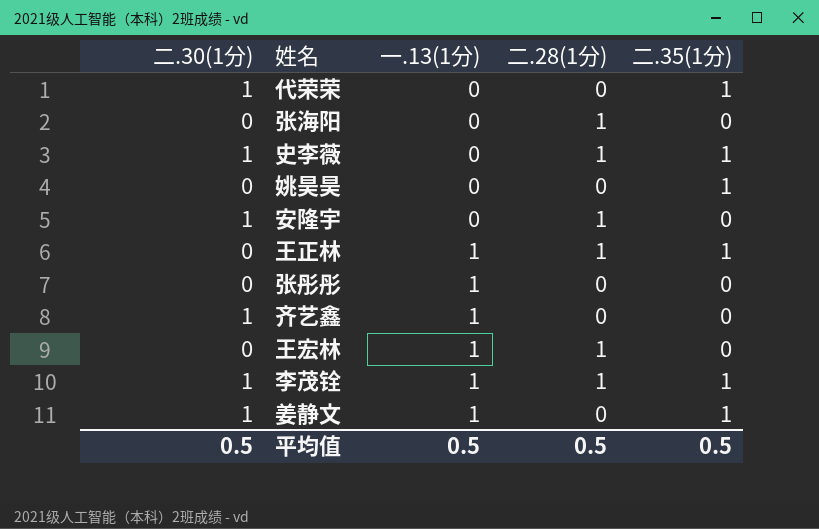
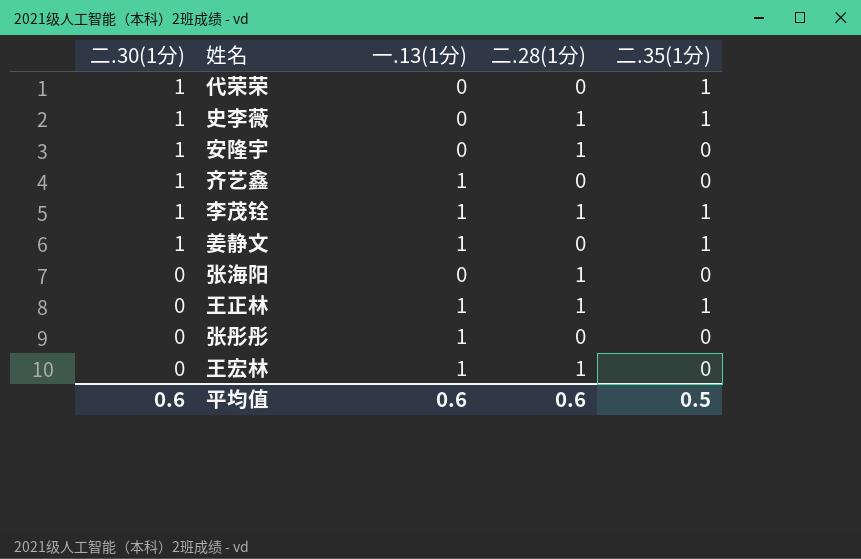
row order: 一.13(1分) ascending -> 二.30(1分) descending
row 姚昊昊: 0 | 0 | 0 | 1 -> none
平均值 | 二.30(1分): 0.5 -> 0.6
平均值 | 一.13(1分): 0.5 -> 0.6
平均值 | 二.28(1分): 0.5 -> 0.6

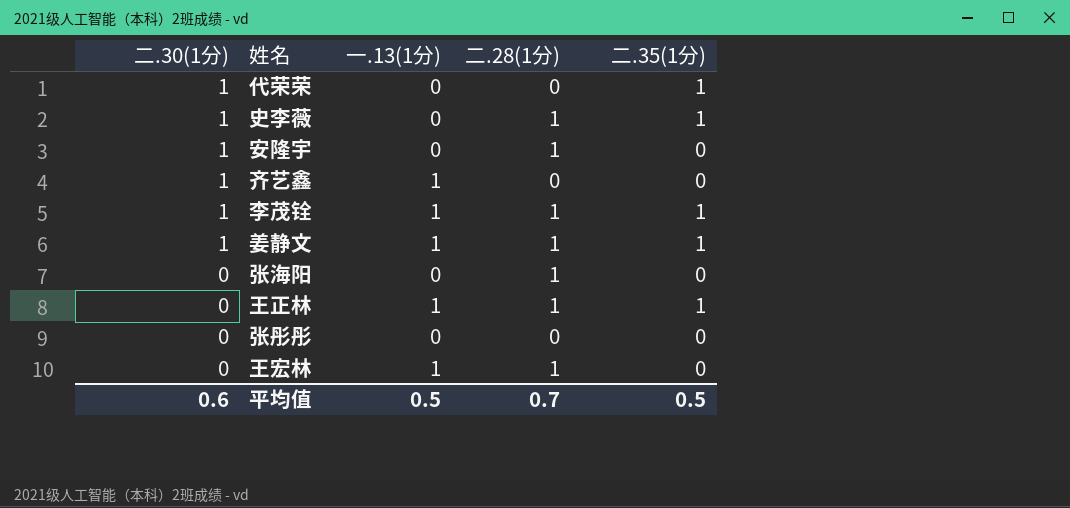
姜静文 | 二.28(1分): 0 -> 1
张彤彤 | 一.13(1分): 1 -> 0
平均值 | 一.13(1分): 0.6 -> 0.5
平均值 | 二.28(1分): 0.6 -> 0.7

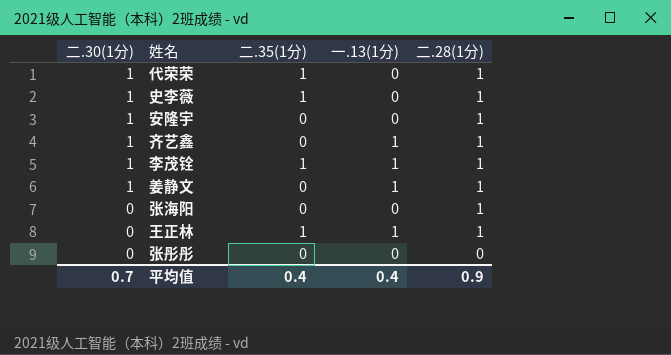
column 二.35(1分) | position: 5 -> 3
row 王宏林: 0 | 1 | 1 | 0 -> none
代荣荣 | 二.28(1分): 0 -> 1
齐艺鑫 | 二.28(1分): 0 -> 1
姜静文 | 二.35(1分): 1 -> 0
平均值 | 二.30(1分): 0.6 -> 0.7
平均值 | 二.35(1分): 0.5 -> 0.4
平均值 | 一.13(1分): 0.5 -> 0.4
平均值 | 二.28(1分): 0.7 -> 0.9

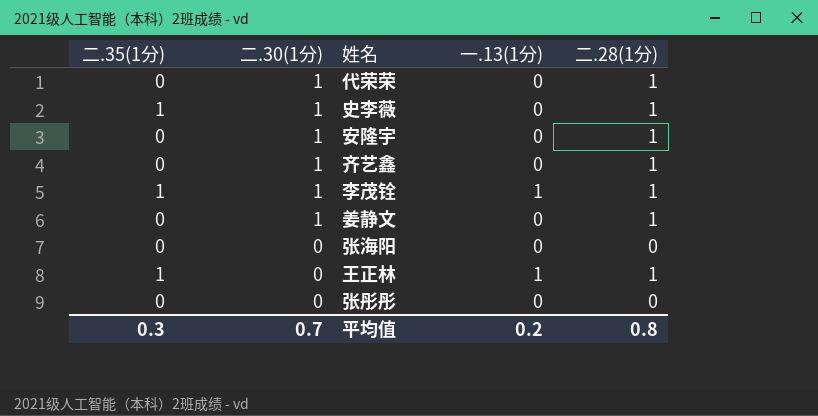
column 二.35(1分) | position: 3 -> 1
代荣荣 | 二.35(1分): 1 -> 0
齐艺鑫 | 一.13(1分): 1 -> 0
姜静文 | 一.13(1分): 1 -> 0
张海阳 | 二.28(1分): 1 -> 0
平均值 | 二.35(1分): 0.4 -> 0.3
平均值 | 一.13(1分): 0.4 -> 0.2
平均值 | 二.28(1分): 0.9 -> 0.8

